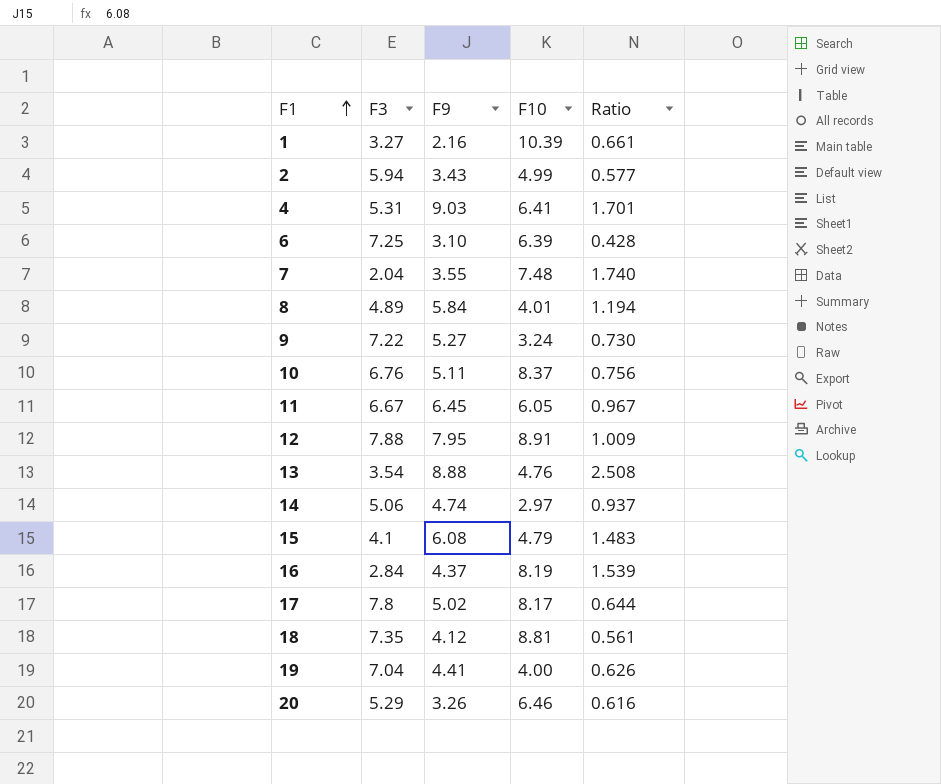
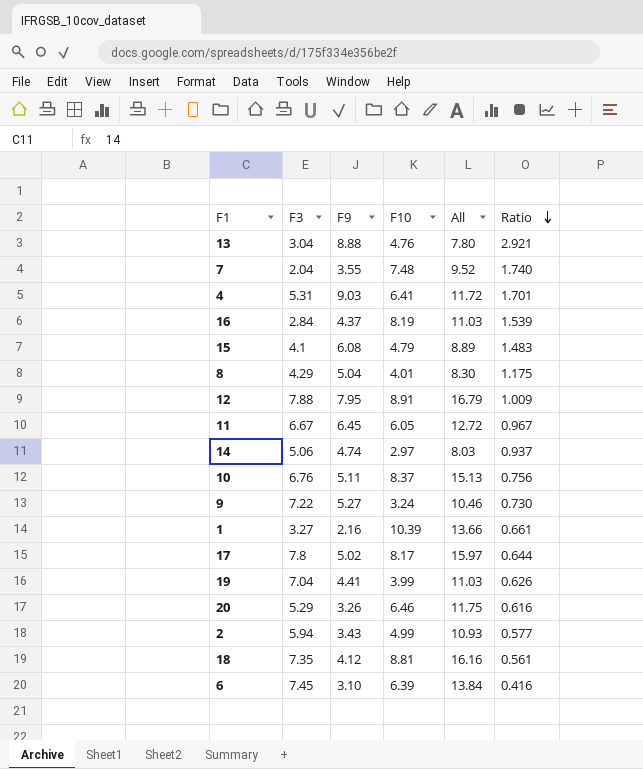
row order: F1 ascending -> Ratio descending
column All | formula: none -> [F3] + [F10]
13 | F3: 3.54 -> 3.04
13 | Ratio: 2.508 -> 2.921
8 | F3: 4.89 -> 4.29
8 | F9: 5.84 -> 5.04
8 | Ratio: 1.194 -> 1.175
19 | F10: 4.00 -> 3.99
6 | F3: 7.25 -> 7.45
6 | Ratio: 0.428 -> 0.416

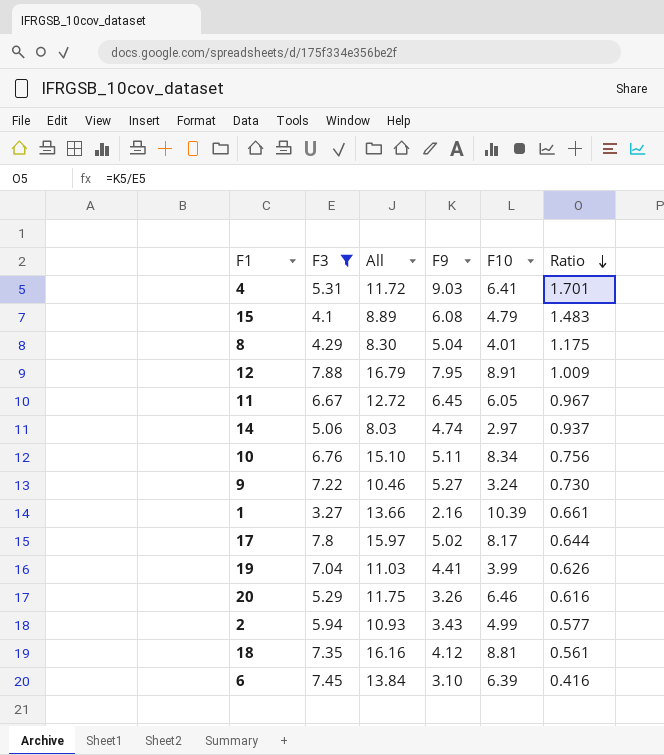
filter: none -> F3 >= 3.27
column All | position: 5 -> 3
10 | All: 15.13 -> 15.10
10 | F10: 8.37 -> 8.34

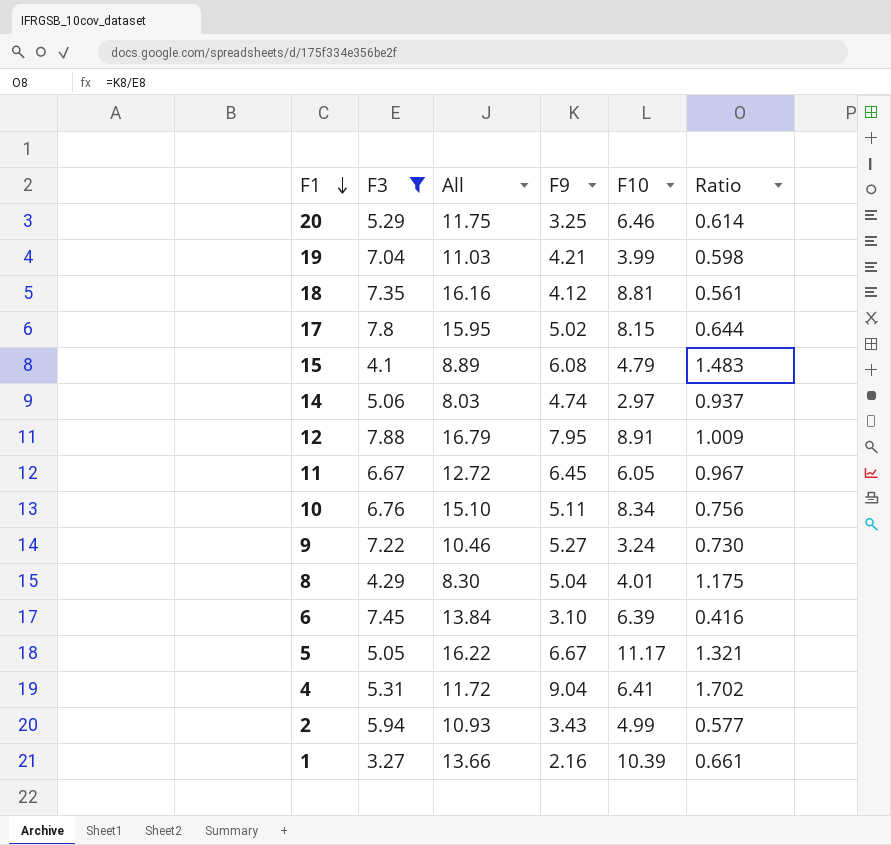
row order: Ratio descending -> F1 descending
20 | F9: 3.26 -> 3.25
20 | Ratio: 0.616 -> 0.614
19 | F9: 4.41 -> 4.21
19 | Ratio: 0.626 -> 0.598
17 | All: 15.97 -> 15.95
17 | F10: 8.17 -> 8.15
row 5: none -> 5.05 | 16.22 | 6.67 | 11.17 | 1.321
4 | F9: 9.03 -> 9.04
4 | Ratio: 1.701 -> 1.702

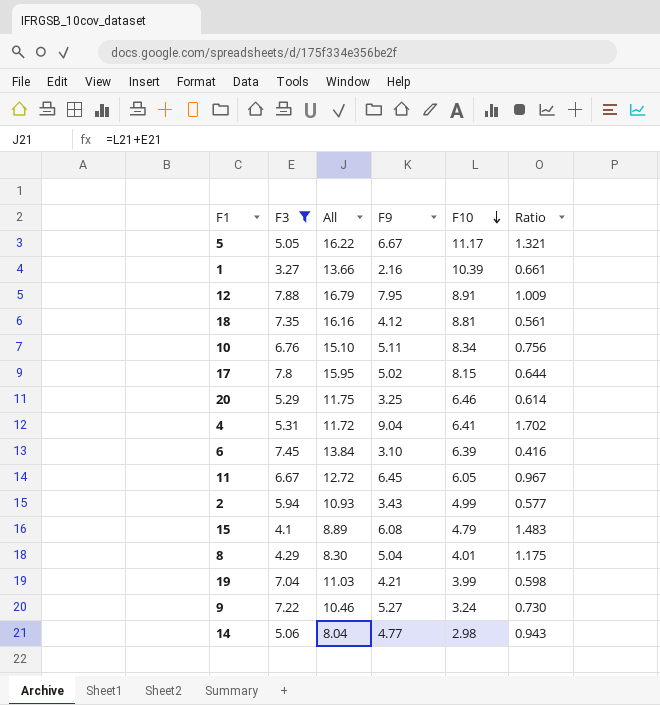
row order: F1 descending -> F10 descending
14 | All: 8.03 -> 8.04
14 | F9: 4.74 -> 4.77
14 | F10: 2.97 -> 2.98
14 | Ratio: 0.937 -> 0.943

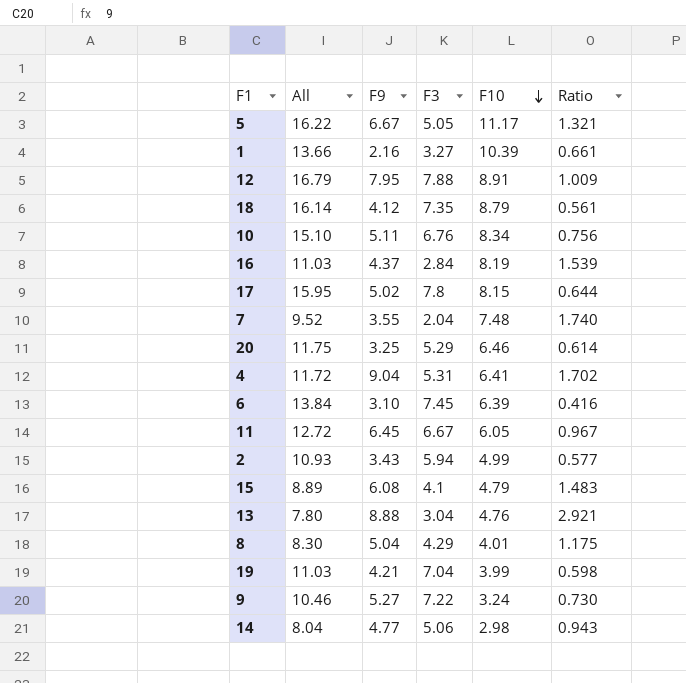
filter: F3 >= 3.27 -> none
column F3 | position: 2 -> 4
18 | All: 16.16 -> 16.14
18 | F10: 8.81 -> 8.79

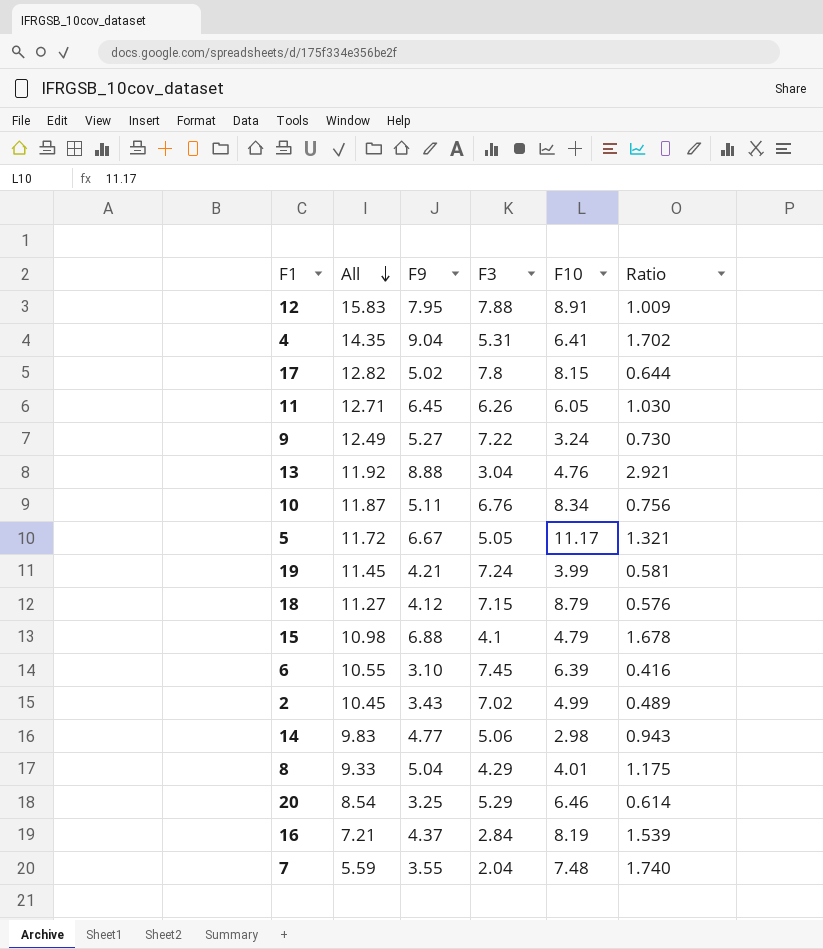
row order: F10 descending -> All descending
column All | formula: [F3] + [F10] -> [F9] + [F3]
row 1: 13.66 | 2.16 | 3.27 | 10.39 | 0.661 -> none
11 | F3: 6.67 -> 6.26
11 | Ratio: 0.967 -> 1.030
19 | F3: 7.04 -> 7.24
19 | Ratio: 0.598 -> 0.581
18 | F3: 7.35 -> 7.15
18 | Ratio: 0.561 -> 0.576
15 | F9: 6.08 -> 6.88
15 | Ratio: 1.483 -> 1.678
2 | F3: 5.94 -> 7.02
2 | Ratio: 0.577 -> 0.489

